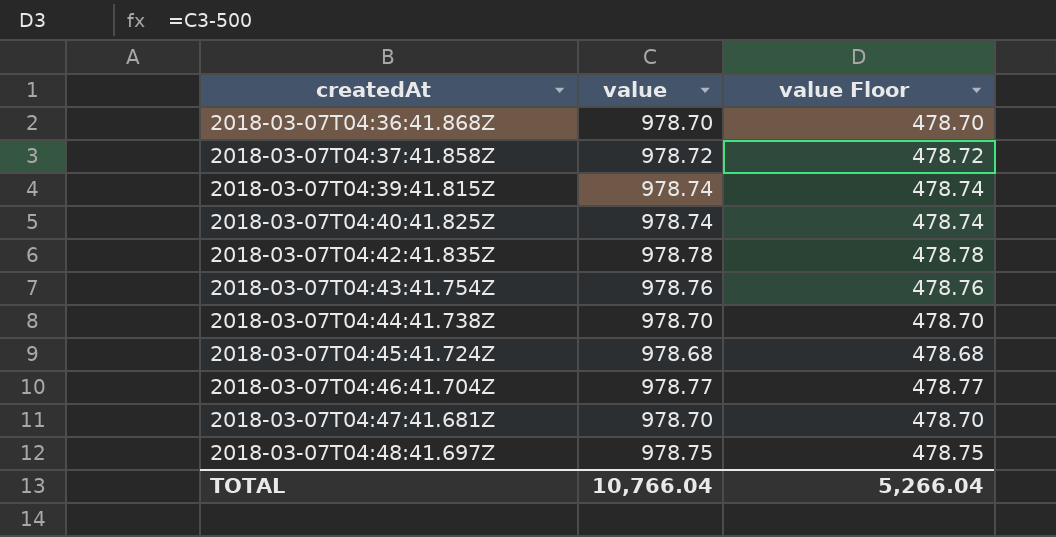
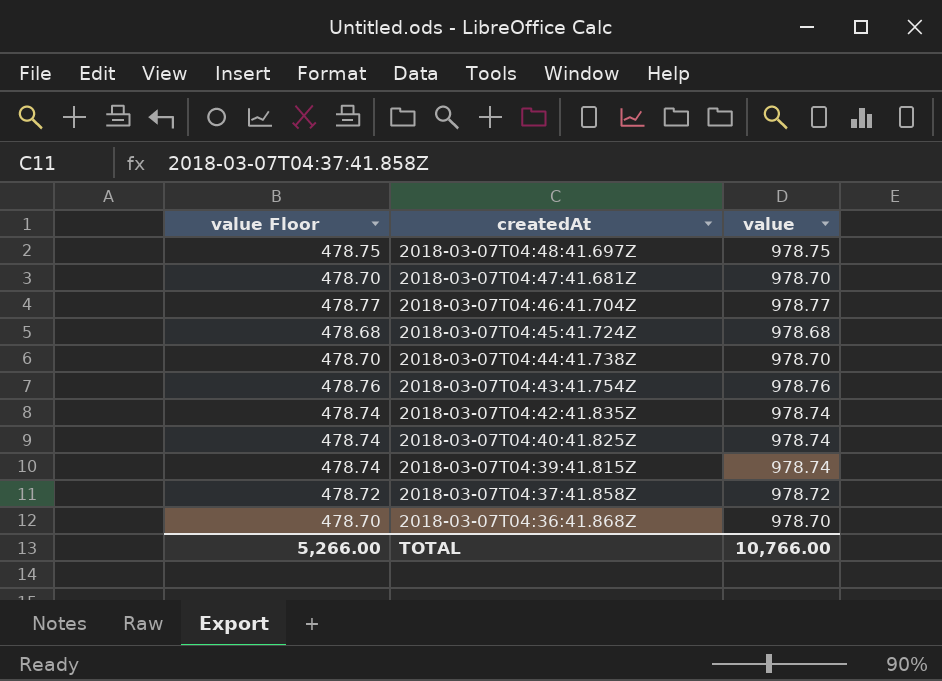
row order: createdAt ascending -> createdAt descending
column value Floor | position: 3 -> 1
2018-03-07T04:42:41.835Z | value Floor: 478.78 -> 478.74
2018-03-07T04:42:41.835Z | value: 978.78 -> 978.74
TOTAL | value Floor: 5,266.04 -> 5,266.00
TOTAL | value: 10,766.04 -> 10,766.00

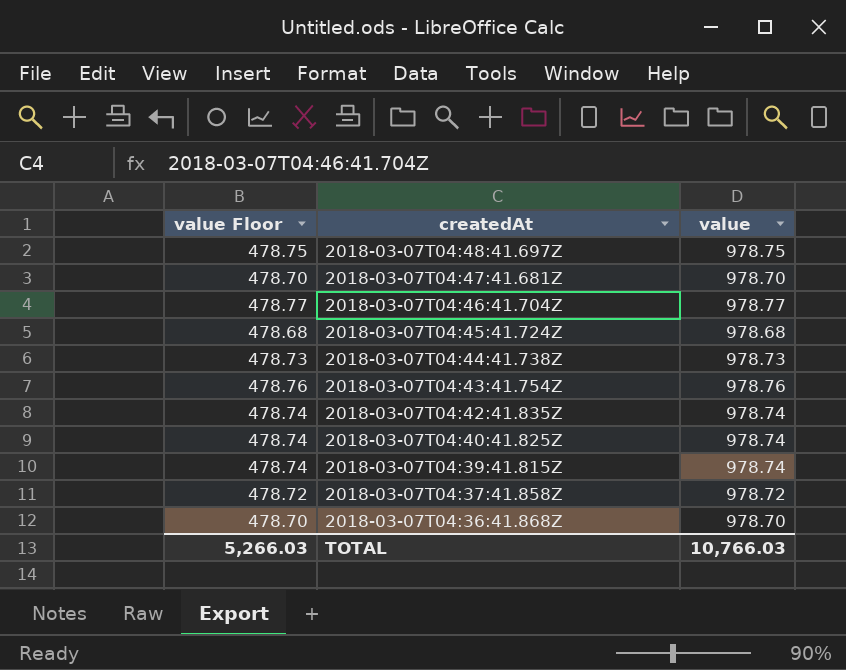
2018-03-07T04:44:41.738Z | value Floor: 478.70 -> 478.73
2018-03-07T04:44:41.738Z | value: 978.70 -> 978.73
TOTAL | value Floor: 5,266.00 -> 5,266.03
TOTAL | value: 10,766.00 -> 10,766.03

